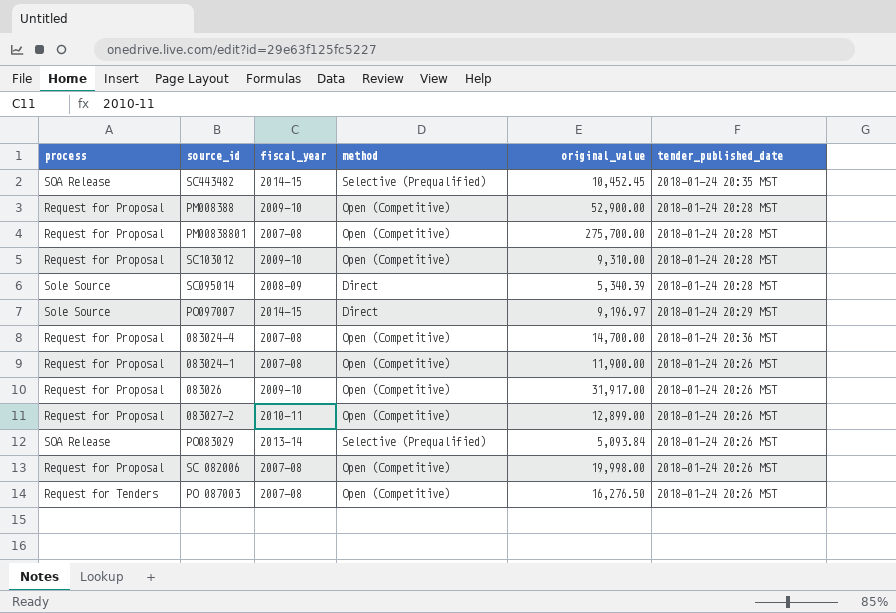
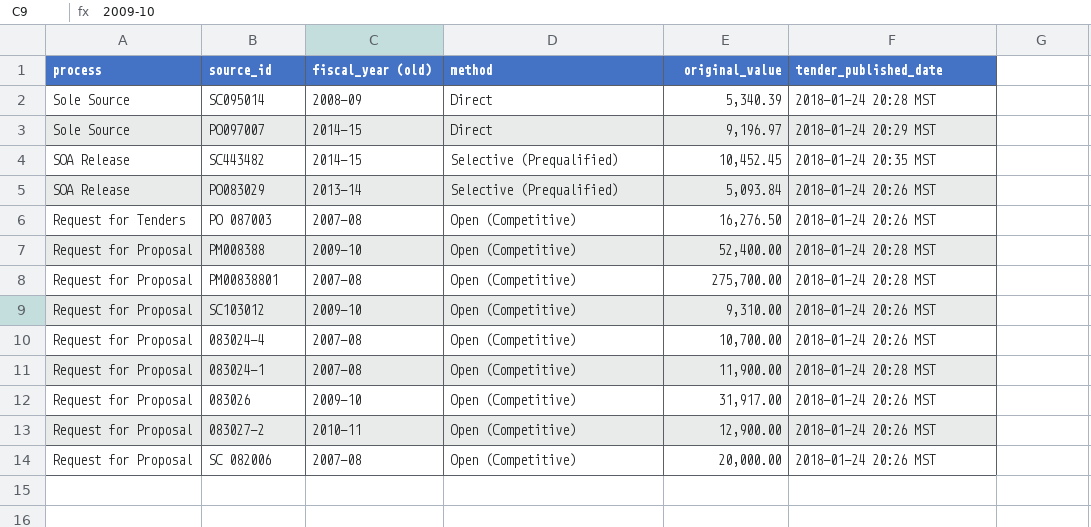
row order: none -> process descending
column name: fiscal_year -> fiscal_year (old)
PM008388 | original_value: 52,900.00 -> 52,400.00
SC103012 | tender_published_date: 2018-01-24 20:28 MST -> 2018-01-24 20:26 MST
083024-4 | original_value: 14,700.00 -> 10,700.00
083024-4 | tender_published_date: 2018-01-24 20:36 MST -> 2018-01-24 20:26 MST
083024-1 | tender_published_date: 2018-01-24 20:26 MST -> 2018-01-24 20:28 MST
083027-2 | original_value: 12,899.00 -> 12,900.00
SC 082006 | original_value: 19,998.00 -> 20,000.00

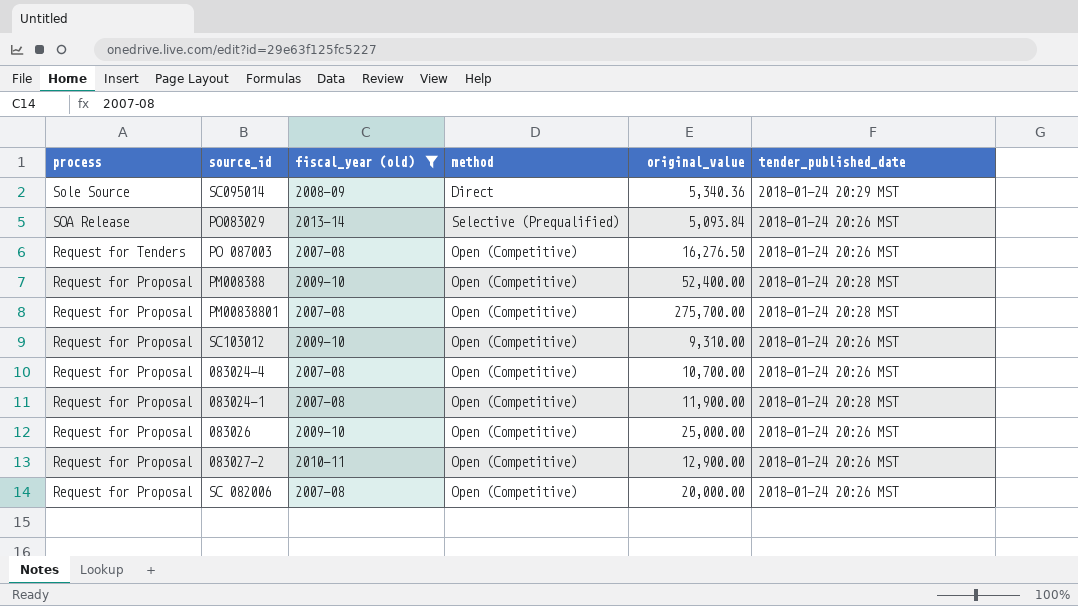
filter: none -> fiscal_year (old) != 2014-15
SC095014 | original_value: 5,340.39 -> 5,340.36
SC095014 | tender_published_date: 2018-01-24 20:28 MST -> 2018-01-24 20:29 MST
083026 | original_value: 31,917.00 -> 25,000.00

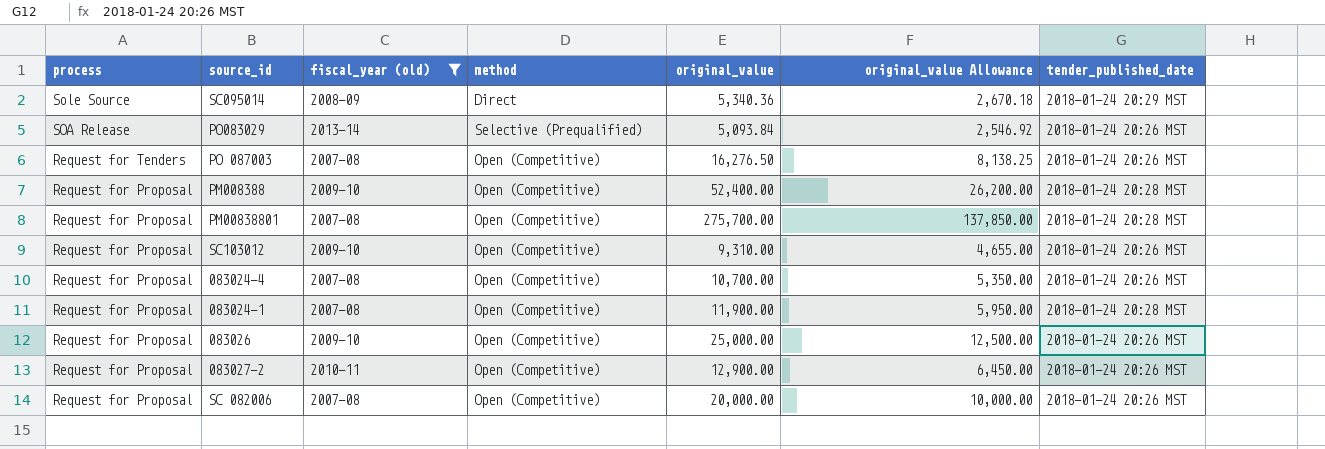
column original_value Allowance | formula: none -> [original_value] * 0.5

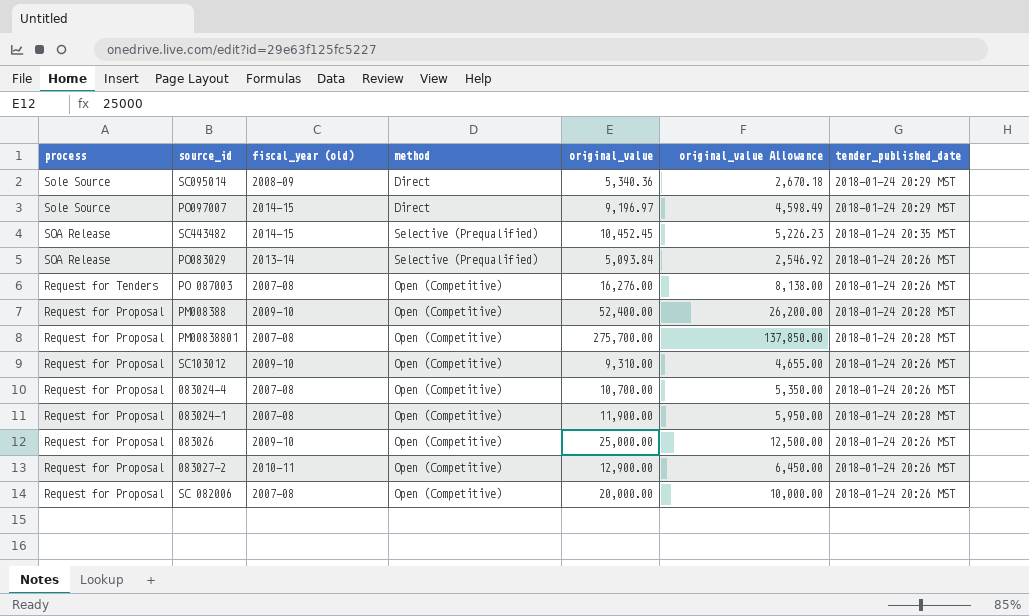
filter: fiscal_year (old) != 2014-15 -> none
PO 087003 | original_value: 16,276.50 -> 16,276.00
PO 087003 | original_value Allowance: 8,138.25 -> 8,138.00

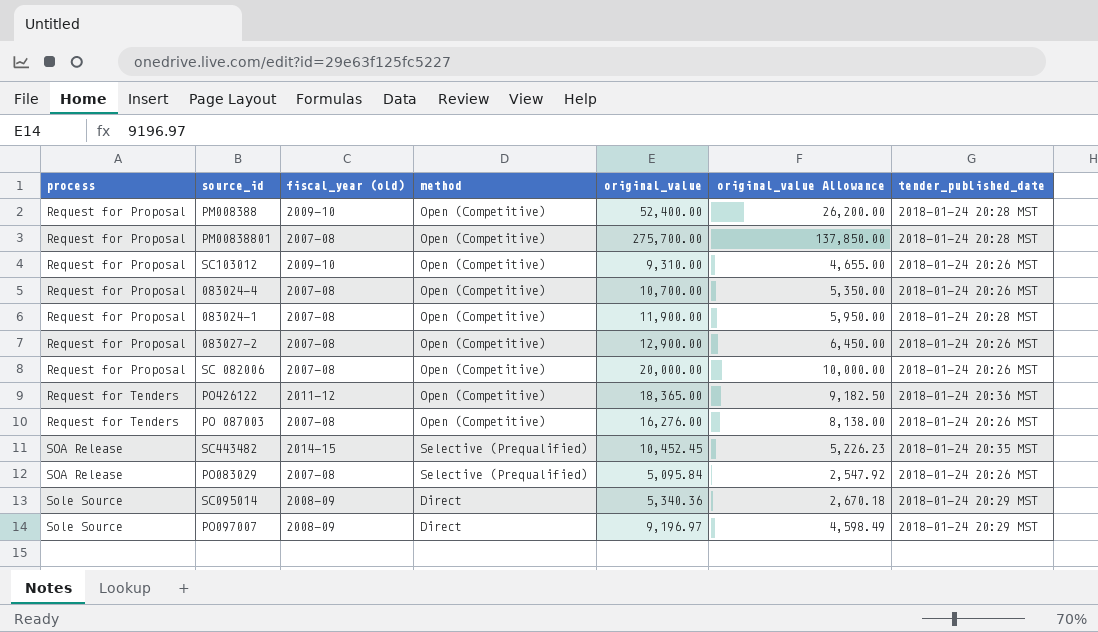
row order: process descending -> process ascending
row 083026: Request for Proposal | 2009-10 | Open (Competitive) | 25,000.00 | 12,500.00 | 2018-01-24 20:26 MST -> none
083027-2 | fiscal_year (old): 2010-11 -> 2007-08
row PO426122: none -> Request for Tenders | 2011-12 | Open (Competitive) | 18,365.00 | 9,182.50 | 2018-01-24 20:36 MST
PO083029 | fiscal_year (old): 2013-14 -> 2007-08
PO083029 | original_value: 5,093.84 -> 5,095.84
PO083029 | original_value Allowance: 2,546.92 -> 2,547.92
PO097007 | fiscal_year (old): 2014-15 -> 2008-09

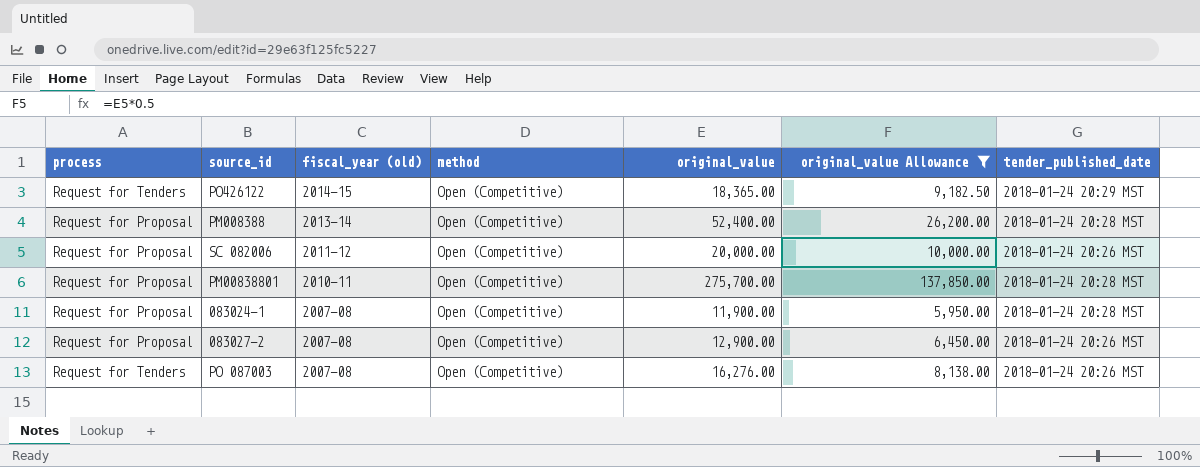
filter: none -> original_value Allowance >= 5,950.00
row order: process ascending -> fiscal_year (old) descending
PO426122 | fiscal_year (old): 2011-12 -> 2014-15
PO426122 | tender_published_date: 2018-01-24 20:36 MST -> 2018-01-24 20:29 MST
PM008388 | fiscal_year (old): 2009-10 -> 2013-14
SC 082006 | fiscal_year (old): 2007-08 -> 2011-12
PM00838801 | fiscal_year (old): 2007-08 -> 2010-11

